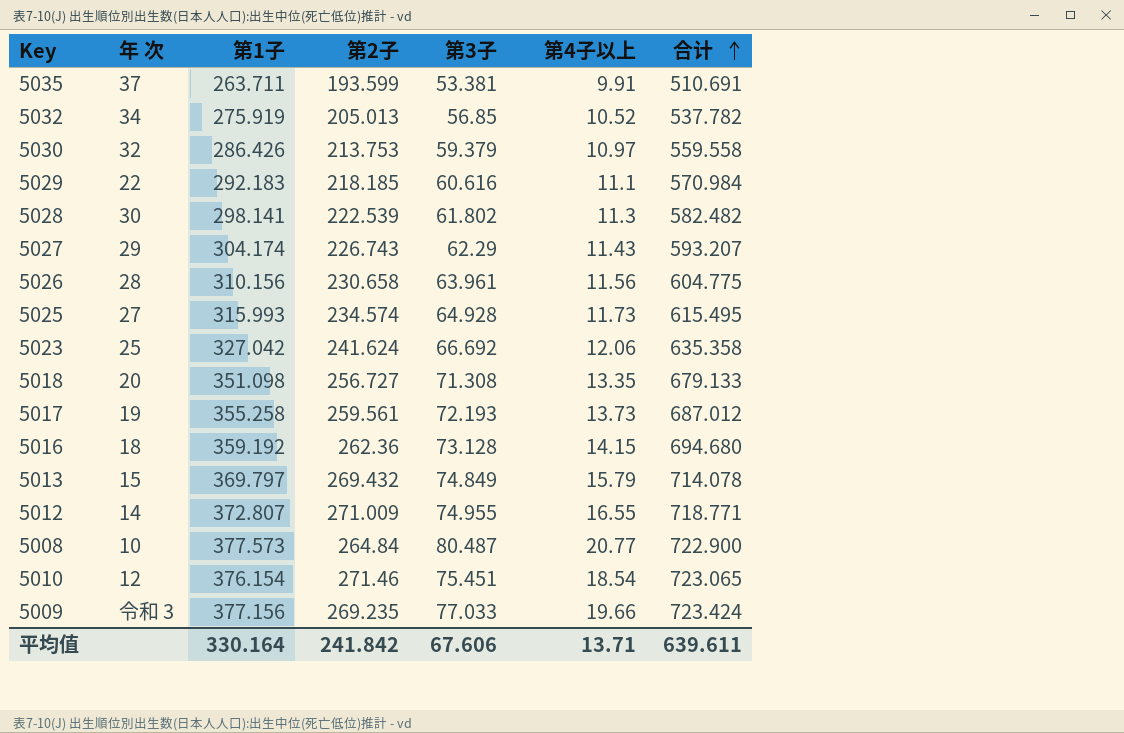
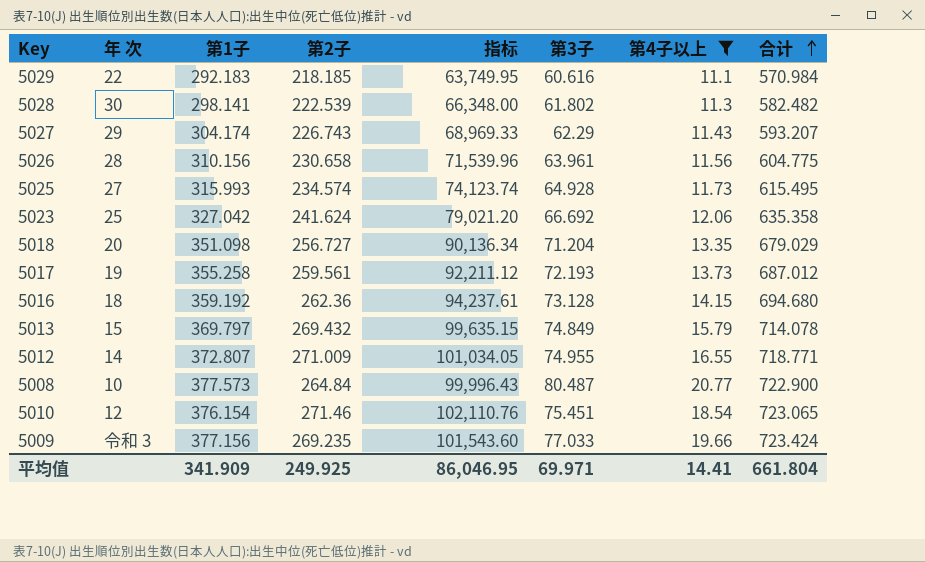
filter: none -> 第4子以上 >= 11.1
column 指标 | formula: none -> [第1子] * [第2子]
5018 | 第3子: 71.308 -> 71.204
5018 | 合计: 679.133 -> 679.029
平均值 | 第1子: 330.164 -> 341.909
平均值 | 第2子: 241.842 -> 249.925
平均值 | 第3子: 67.606 -> 69.971
平均值 | 第4子以上: 13.71 -> 14.41
平均值 | 合计: 639.611 -> 661.804

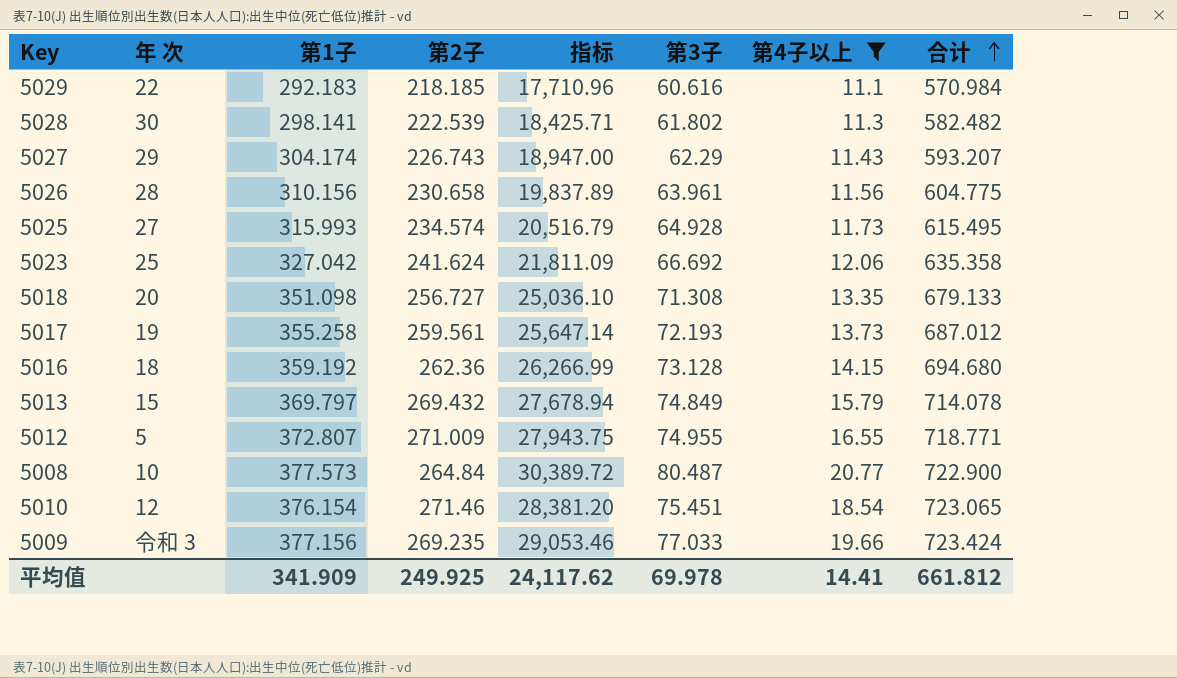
column 指标 | formula: [第1子] * [第2子] -> [第1子] * [第3子]
5018 | 第3子: 71.204 -> 71.308
5018 | 合计: 679.029 -> 679.133
5012 | 年 次: 14 -> 5
平均值 | 指标: 86,046.95 -> 24,117.62
平均值 | 第3子: 69.971 -> 69.978
平均值 | 合计: 661.804 -> 661.812

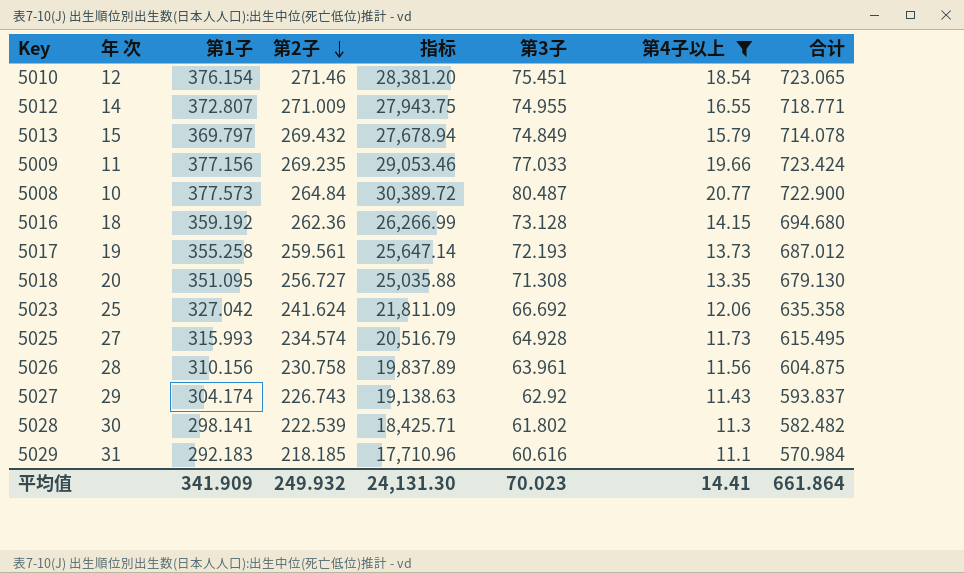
row order: 合计 ascending -> 第2子 descending
5012 | 年 次: 5 -> 14
5009 | 年 次: 令和 3 -> 11
5018 | 第1子: 351.098 -> 351.095
5018 | 指标: 25,036.10 -> 25,035.88
5018 | 合计: 679.133 -> 679.130
5026 | 第2子: 230.658 -> 230.758
5026 | 合计: 604.775 -> 604.875
5027 | 指标: 18,947.00 -> 19,138.63
5027 | 第3子: 62.29 -> 62.92
5027 | 合计: 593.207 -> 593.837
5029 | 年 次: 22 -> 31
平均值 | 第2子: 249.925 -> 249.932
平均值 | 指标: 24,117.62 -> 24,131.30
平均值 | 第3子: 69.978 -> 70.023
平均值 | 合计: 661.812 -> 661.864

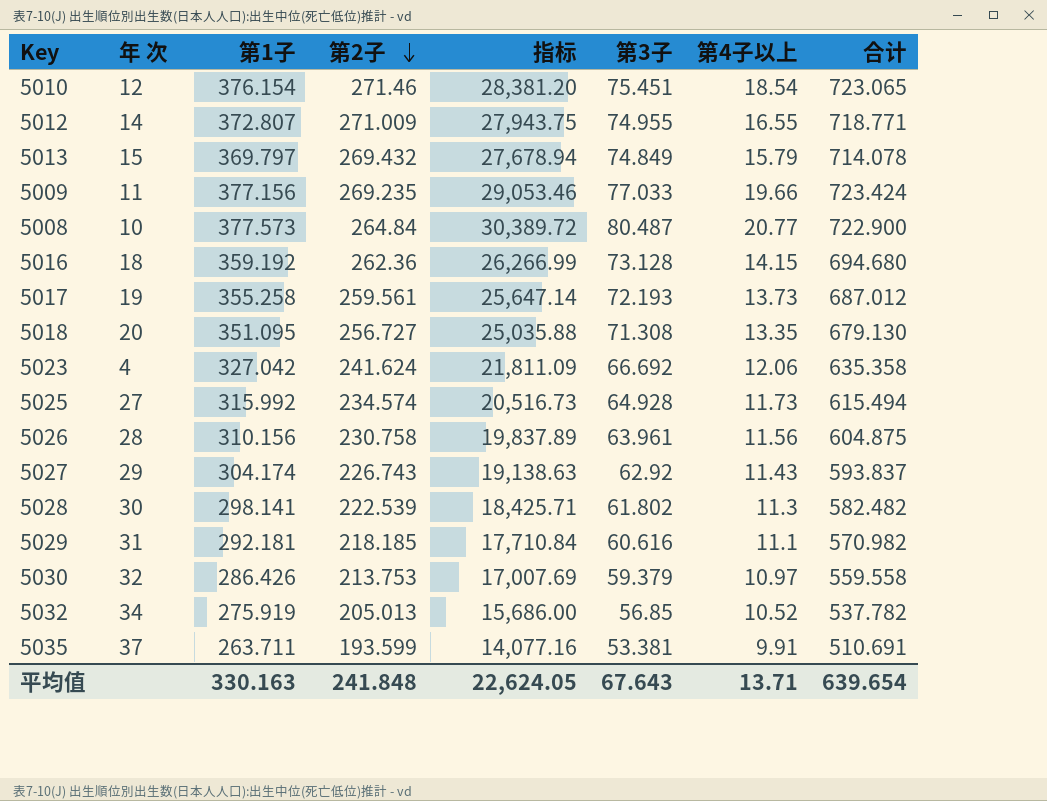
filter: 第4子以上 >= 11.1 -> none
5023 | 年 次: 25 -> 4
5025 | 第1子: 315.993 -> 315.992
5025 | 指标: 20,516.79 -> 20,516.73
5025 | 合计: 615.495 -> 615.494
5029 | 第1子: 292.183 -> 292.181
5029 | 指标: 17,710.96 -> 17,710.84
5029 | 合计: 570.984 -> 570.982
平均值 | 第1子: 341.909 -> 330.163
平均值 | 第2子: 249.932 -> 241.848
平均值 | 指标: 24,131.30 -> 22,624.05
平均值 | 第3子: 70.023 -> 67.643
平均值 | 第4子以上: 14.41 -> 13.71
平均值 | 合计: 661.864 -> 639.654

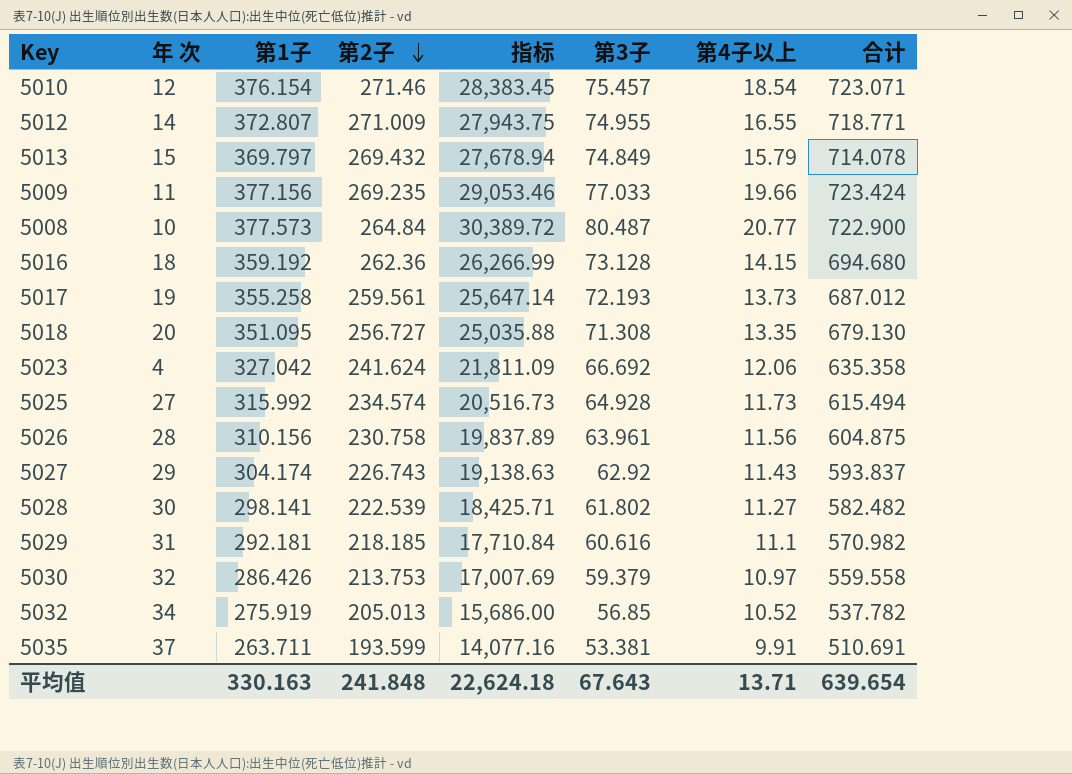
5010 | 指标: 28,381.20 -> 28,383.45
5010 | 第3子: 75.451 -> 75.457
5010 | 合计: 723.065 -> 723.071
5028 | 第4子以上: 11.3 -> 11.27
平均值 | 指标: 22,624.05 -> 22,624.18

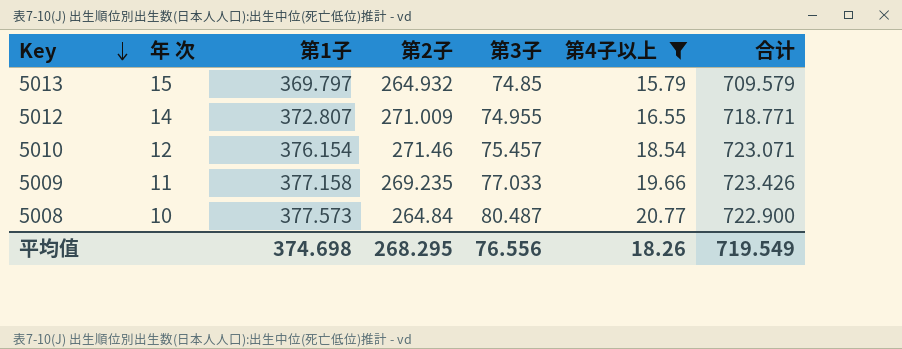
filter: none -> 第4子以上 >= 15.79
row order: 第2子 descending -> Key descending
column 指标 | formula: [第1子] * [第3子] -> none
5013 | 第2子: 269.432 -> 264.932
5013 | 第3子: 74.849 -> 74.85
5013 | 合计: 714.078 -> 709.579
5009 | 第1子: 377.156 -> 377.158
5009 | 合计: 723.424 -> 723.426
平均值 | 第1子: 330.163 -> 374.698
平均值 | 第2子: 241.848 -> 268.295
平均值 | 第3子: 67.643 -> 76.556
平均值 | 第4子以上: 13.71 -> 18.26
平均值 | 合计: 639.654 -> 719.549

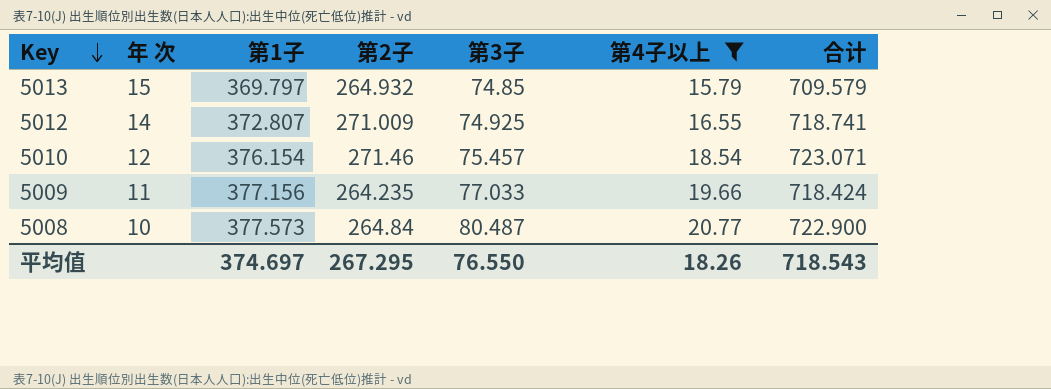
5012 | 第3子: 74.955 -> 74.925
5012 | 合计: 718.771 -> 718.741
5009 | 第1子: 377.158 -> 377.156
5009 | 第2子: 269.235 -> 264.235
5009 | 合计: 723.426 -> 718.424
平均值 | 第1子: 374.698 -> 374.697
平均值 | 第2子: 268.295 -> 267.295
平均值 | 第3子: 76.556 -> 76.550
平均值 | 合计: 719.549 -> 718.543

